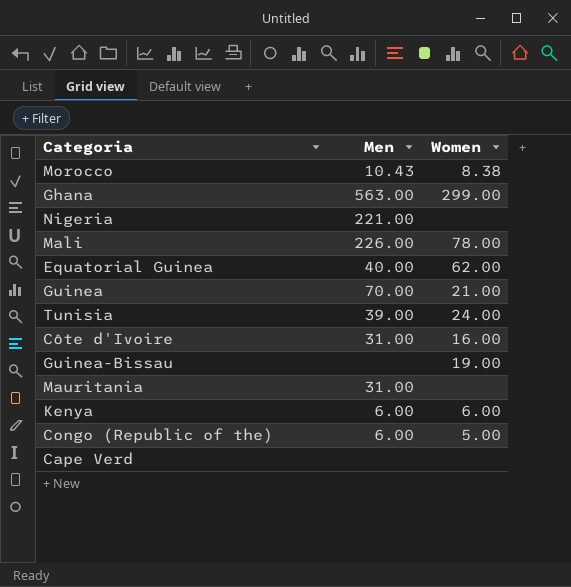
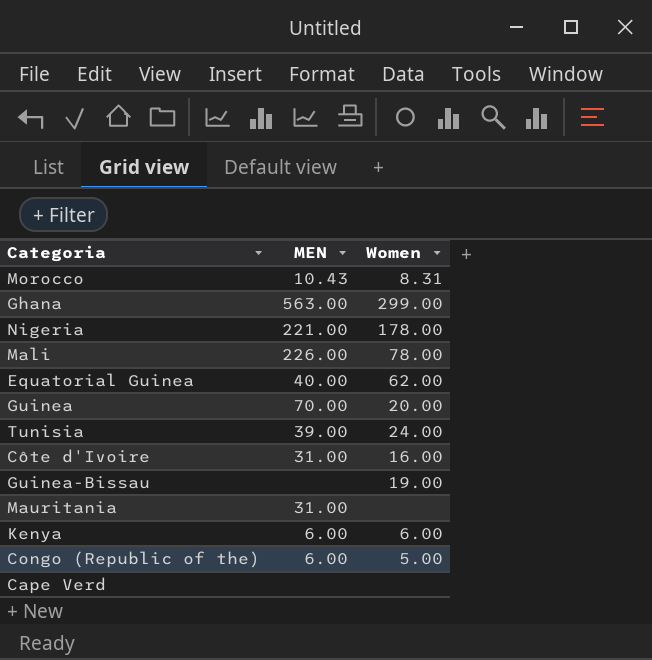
column name: Men -> MEN
Morocco | Women: 8.38 -> 8.31
Nigeria | Women: none -> 178.00
Guinea | Women: 21.00 -> 20.00

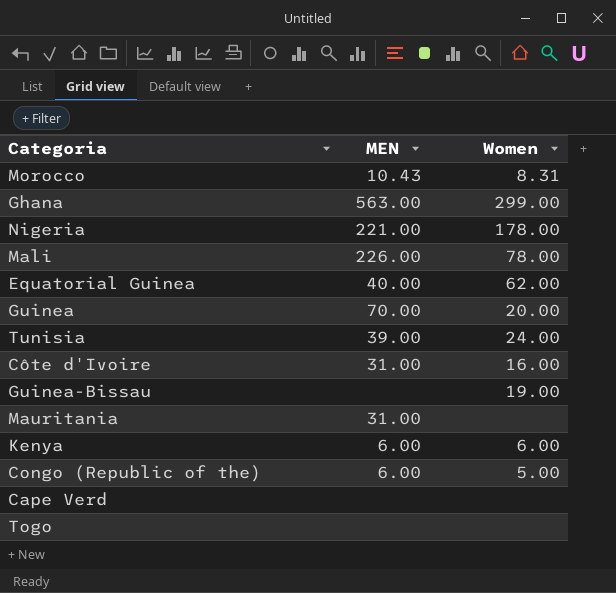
row Togo: none -> none | none

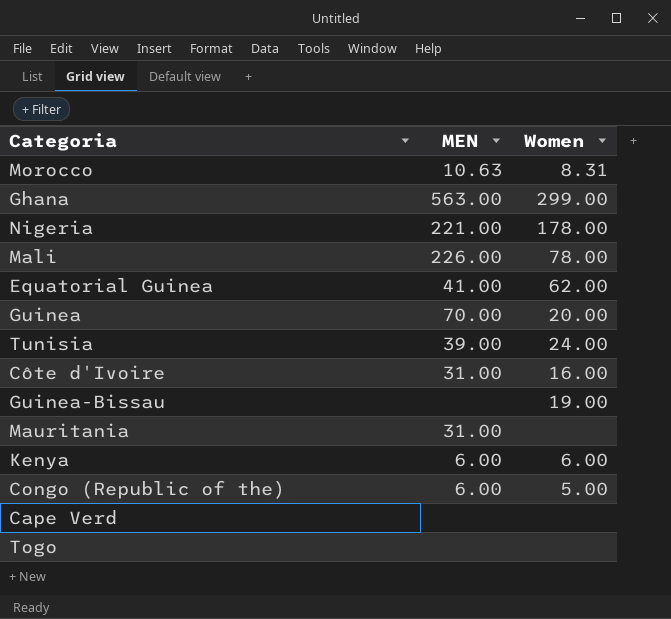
Morocco | MEN: 10.43 -> 10.63
Equatorial Guinea | MEN: 40.00 -> 41.00

